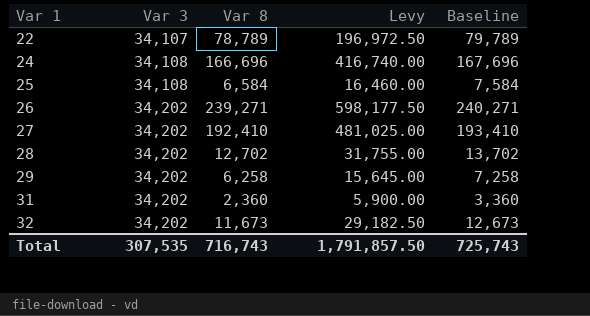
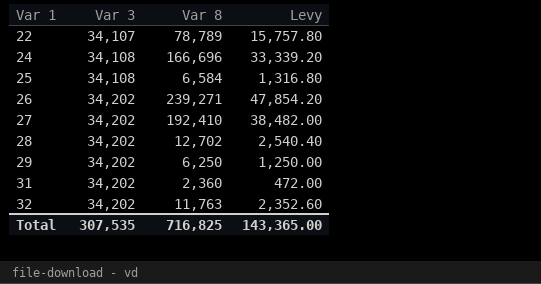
column Baseline | formula: [Var 8] + 1000 -> none
column Levy | formula: [Var 8] * 2.5 -> [Var 8] * 0.2
29 | Var 8: 6,258 -> 6,250
32 | Var 8: 11,673 -> 11,763
Total | Var 8: 716,743 -> 716,825
Total | Levy: 1,791,857.50 -> 143,365.00

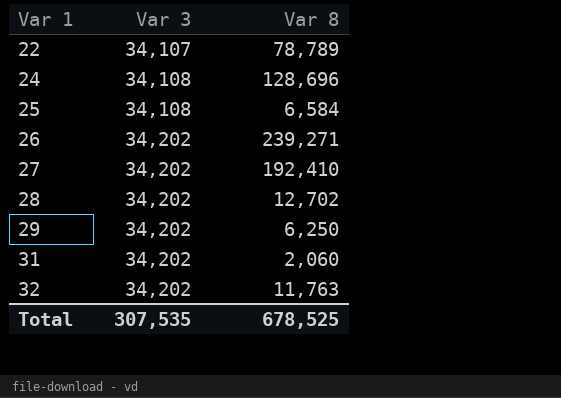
column Levy | formula: [Var 8] * 0.2 -> none
24 | Var 8: 166,696 -> 128,696
31 | Var 8: 2,360 -> 2,060
Total | Var 8: 716,825 -> 678,525

